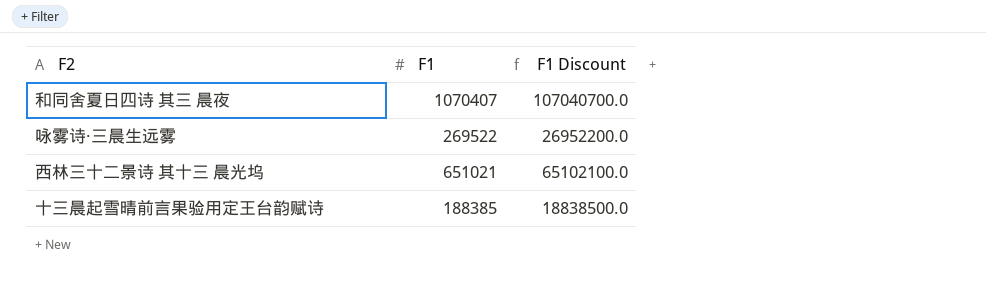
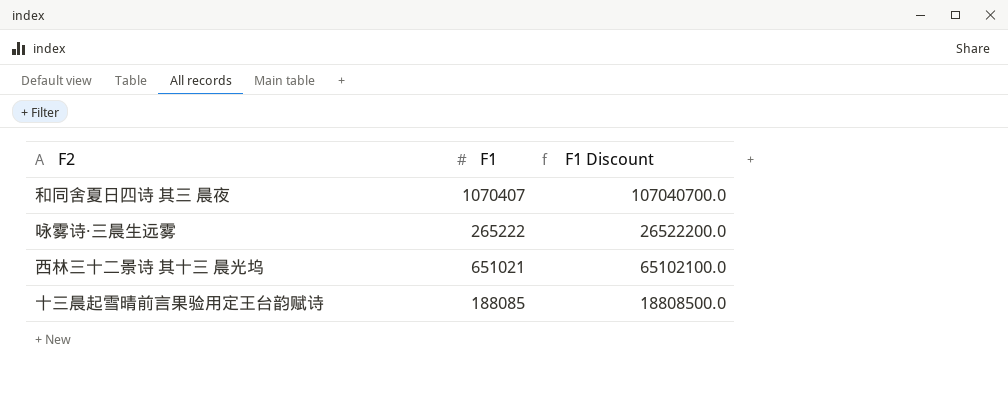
咏雾诗·三晨生远雾 | F1: 269522 -> 265222
咏雾诗·三晨生远雾 | F1 Discount: 26952200.0 -> 26522200.0
十三晨起雪晴前言果验用定王台韵赋诗 | F1: 188385 -> 188085
十三晨起雪晴前言果验用定王台韵赋诗 | F1 Discount: 18838500.0 -> 18808500.0

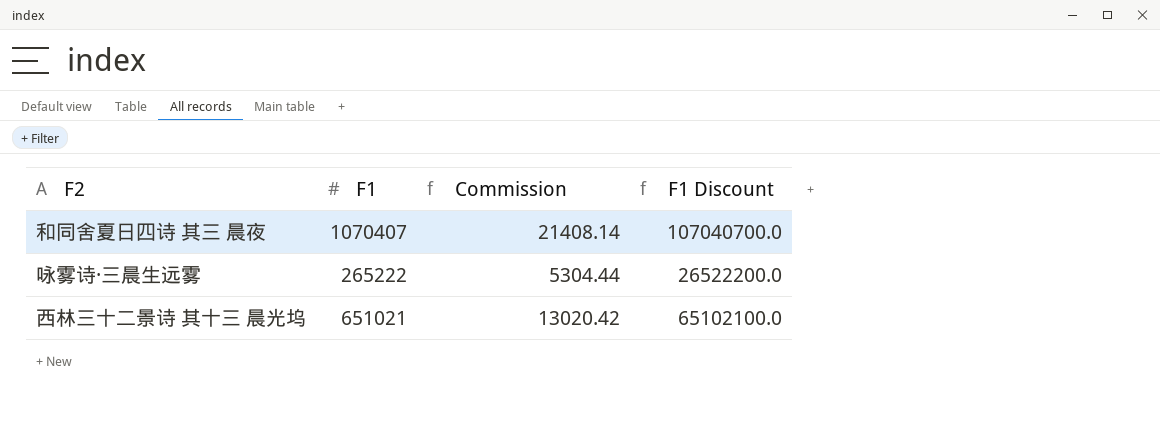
column Commission | formula: none -> [F1] * 0.02
row 十三晨起雪晴前言果验用定王台韵赋诗: 188085 | 18808500.0 -> none

